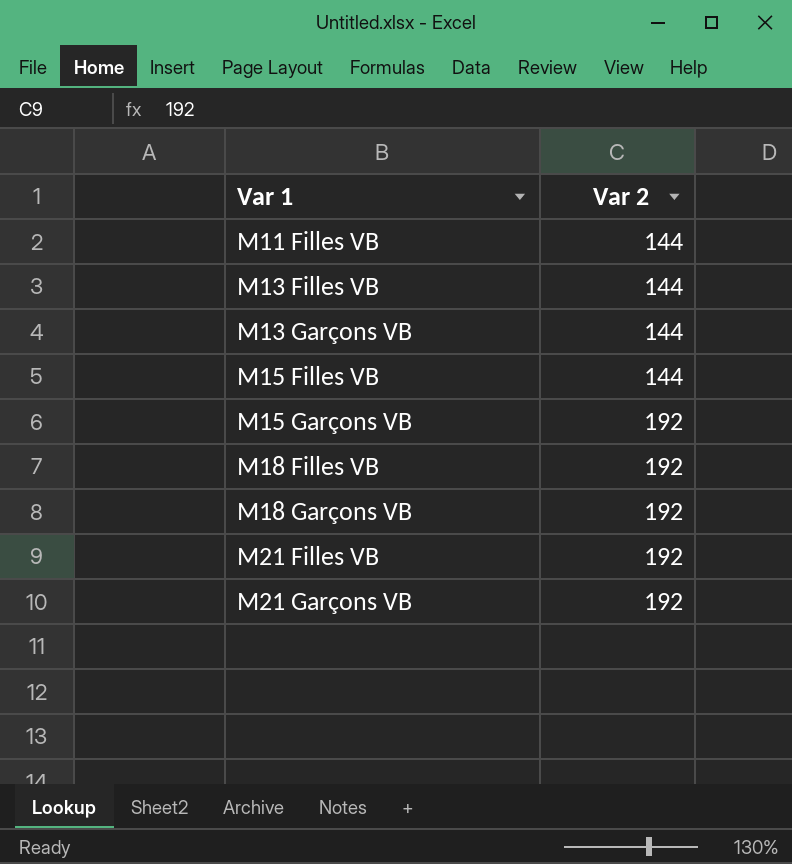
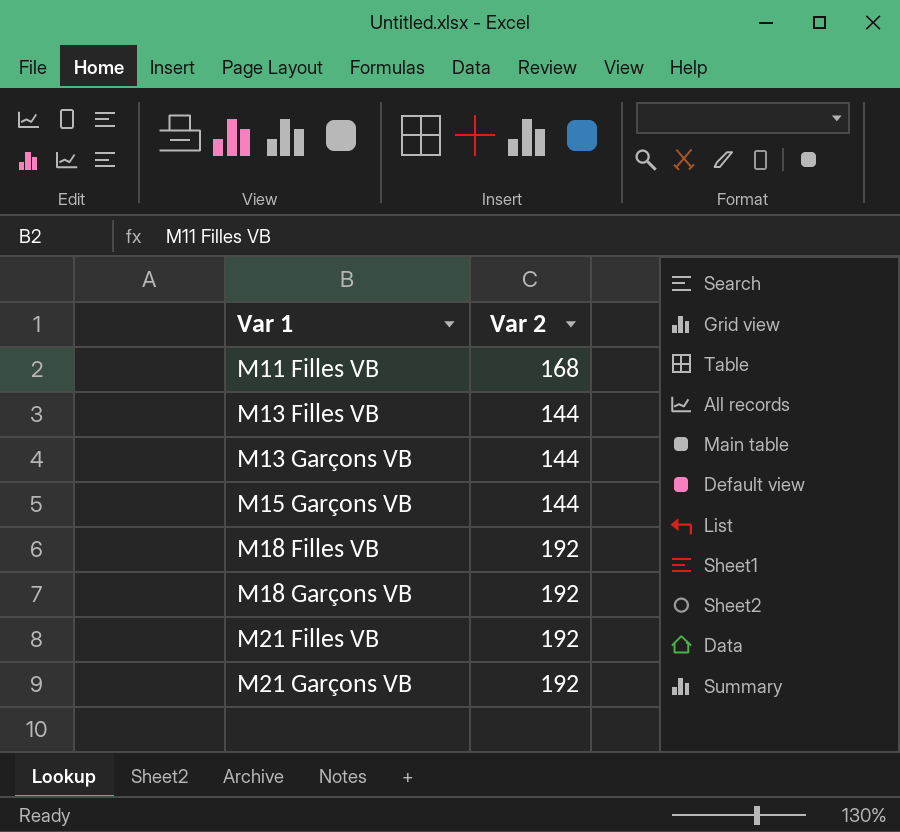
row M15 Filles VB: 144 -> none
M11 Filles VB | Var 2: 144 -> 168
M15 Garçons VB | Var 2: 192 -> 144

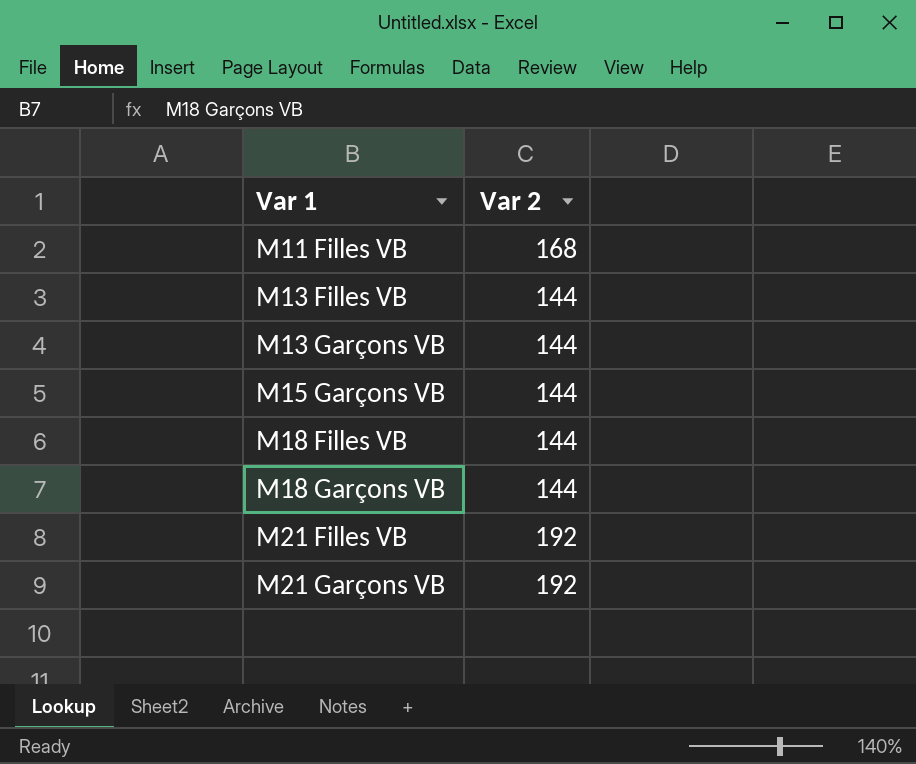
M18 Filles VB | Var 2: 192 -> 144
M18 Garçons VB | Var 2: 192 -> 144

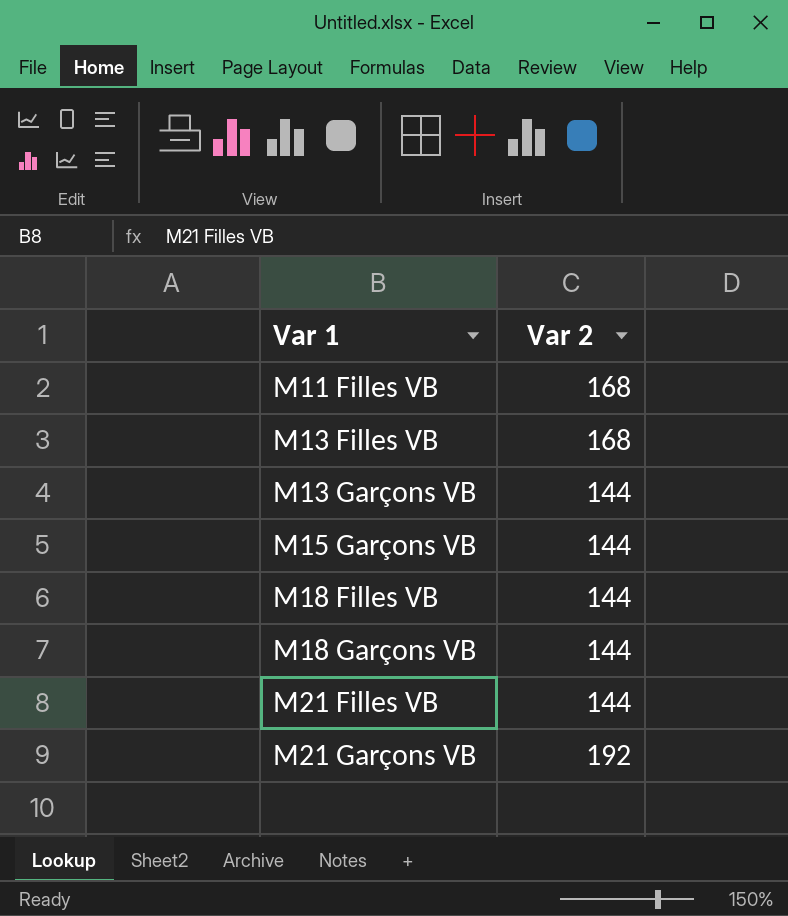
M13 Filles VB | Var 2: 144 -> 168
M21 Filles VB | Var 2: 192 -> 144

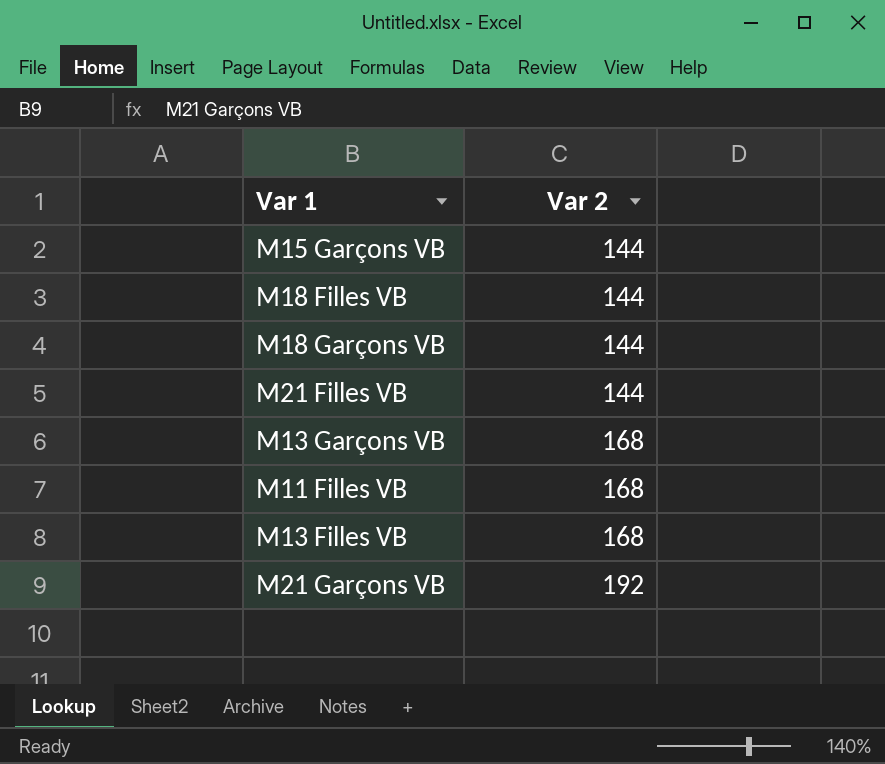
row order: Var 1 ascending -> Var 2 ascending
M13 Garçons VB | Var 2: 144 -> 168

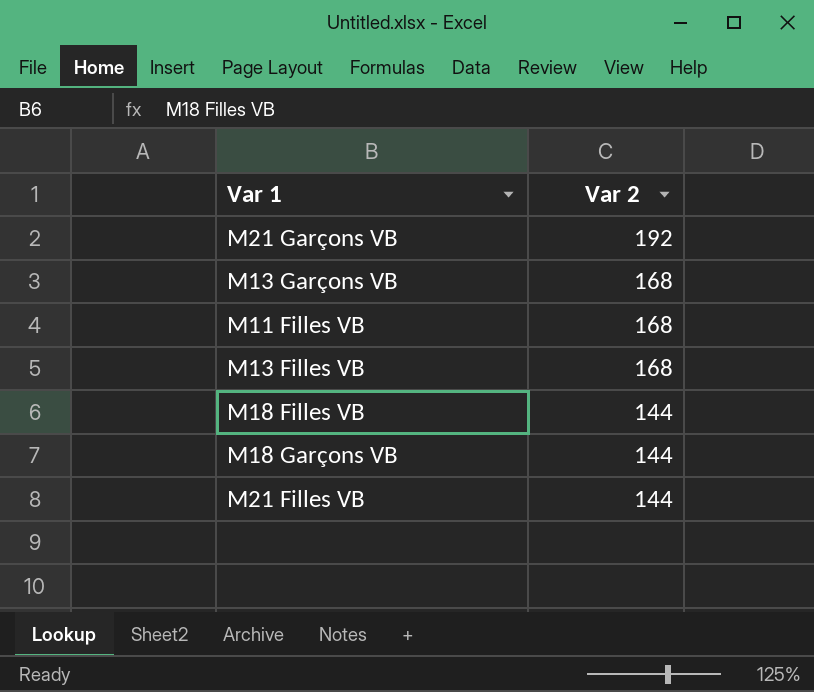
row order: Var 2 ascending -> Var 2 descending
row M15 Garçons VB: 144 -> none

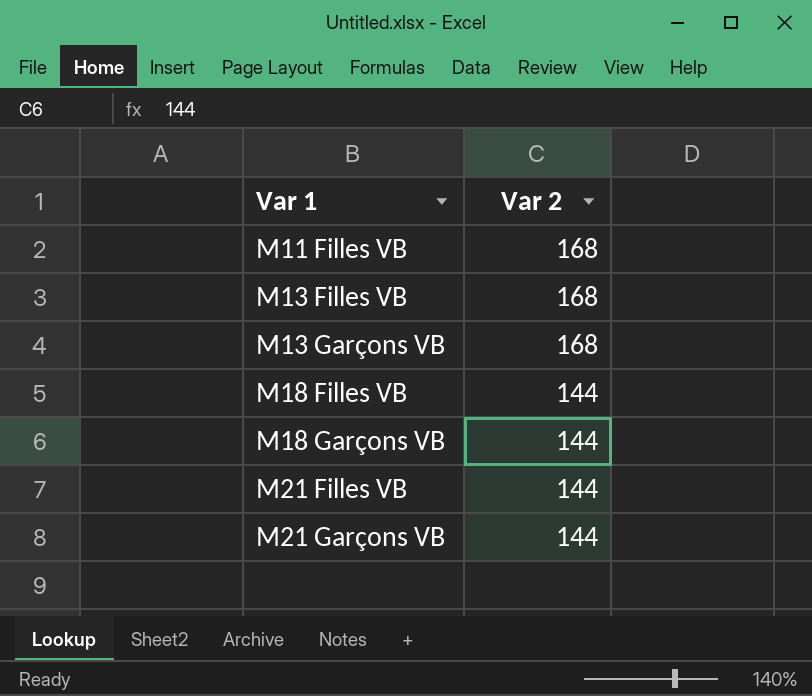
row order: Var 2 descending -> Var 1 ascending
M21 Garçons VB | Var 2: 192 -> 144

